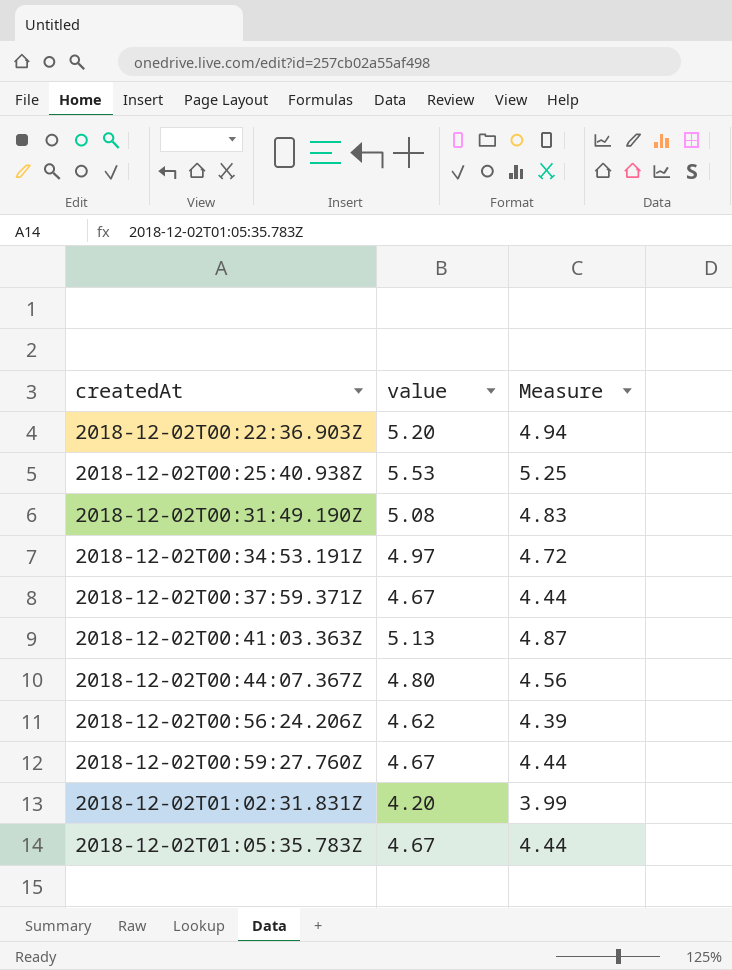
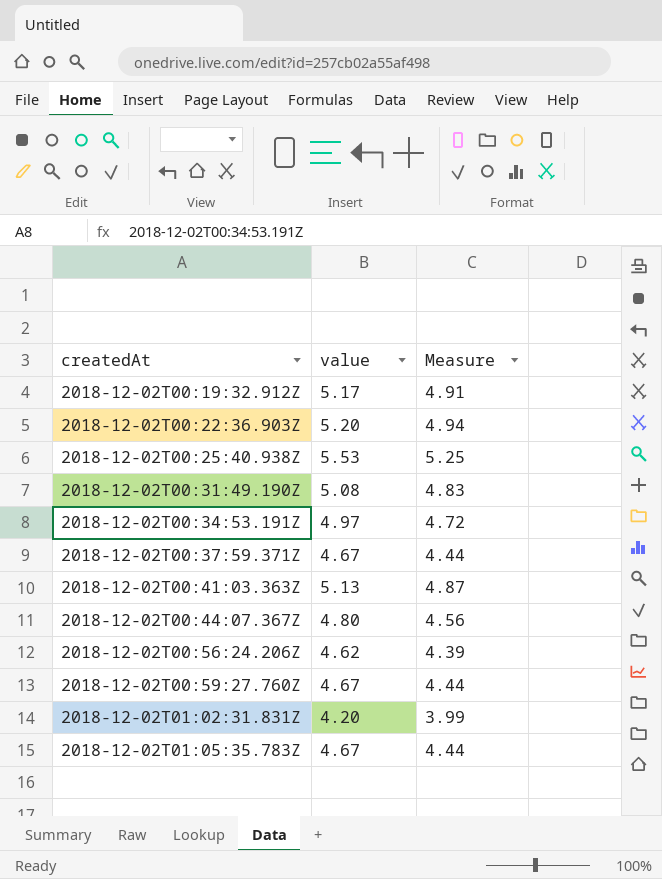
row 2018-12-02T00:19:32.912Z: none -> 5.17 | 4.91

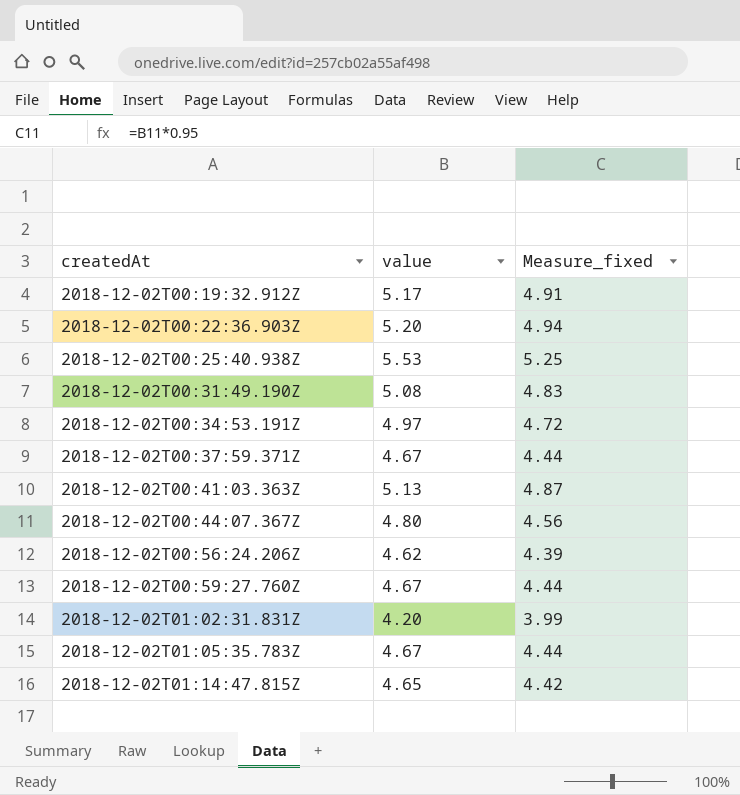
column name: Measure -> Measure_fixed
row 2018-12-02T01:14:47.815Z: none -> 4.65 | 4.42

